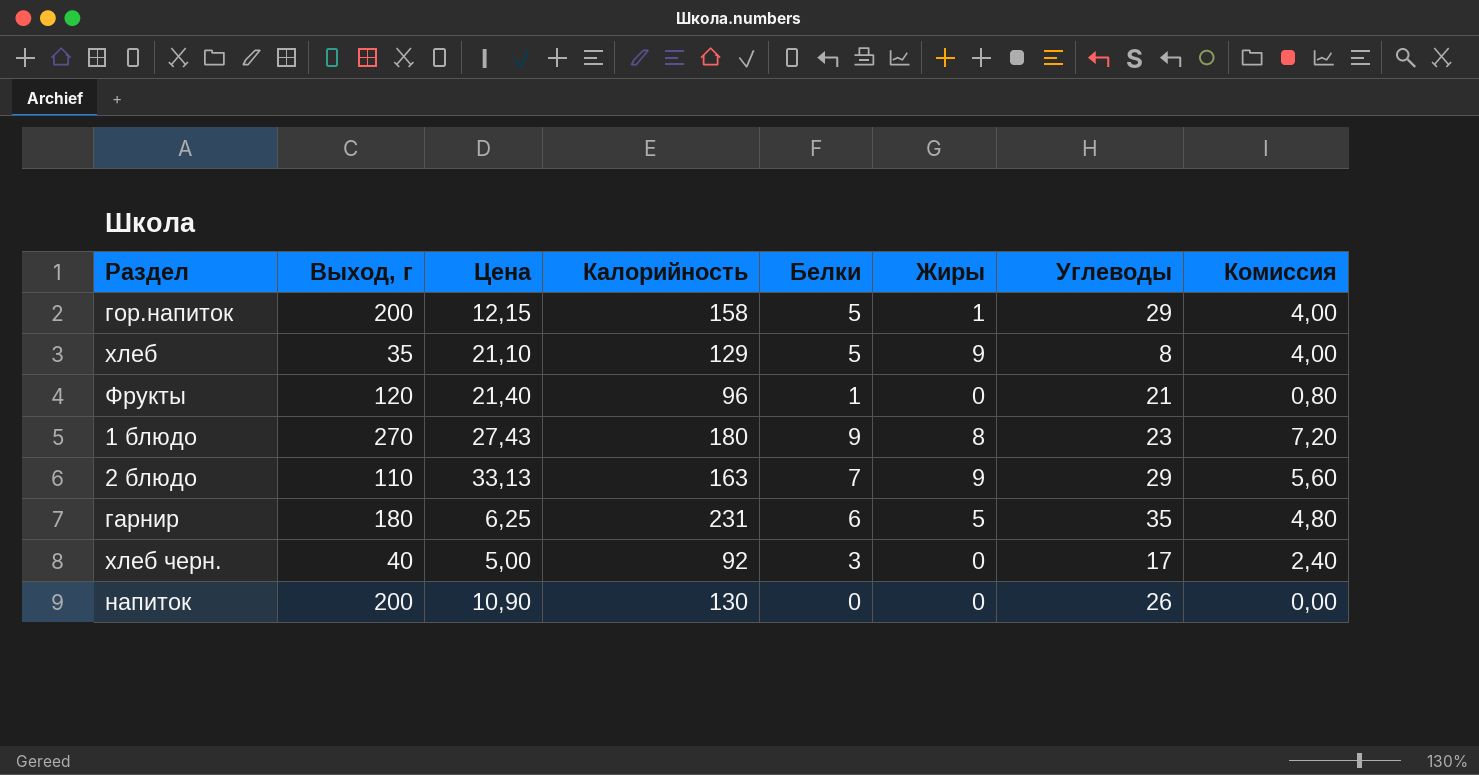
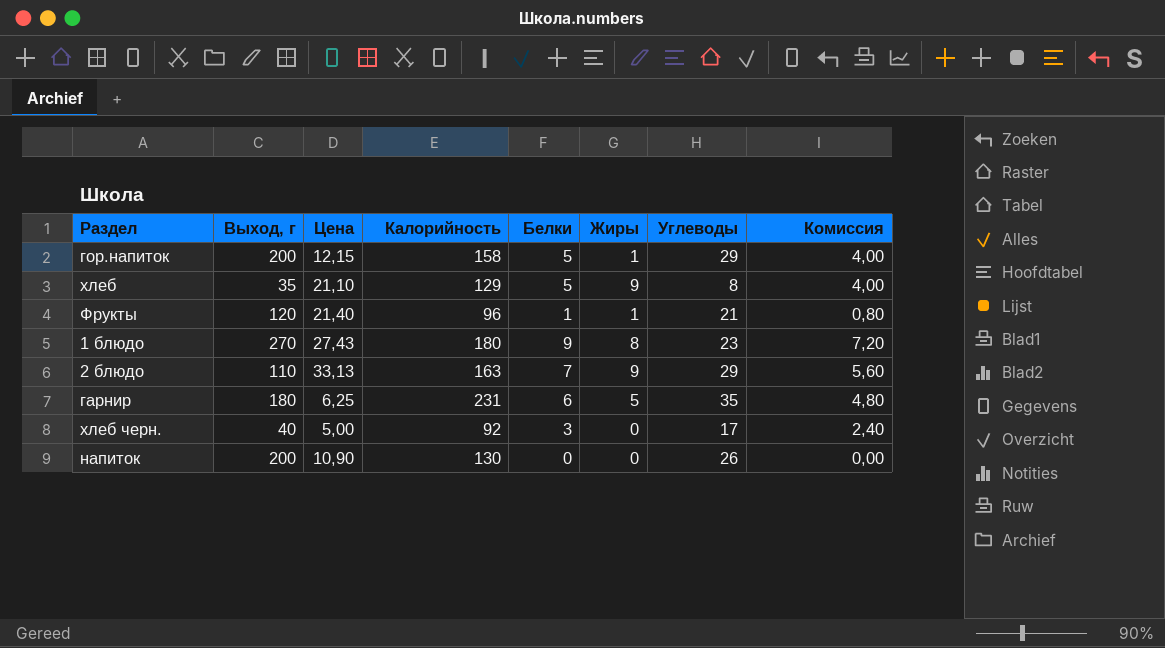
Фрукты | Жиры: 0 -> 1

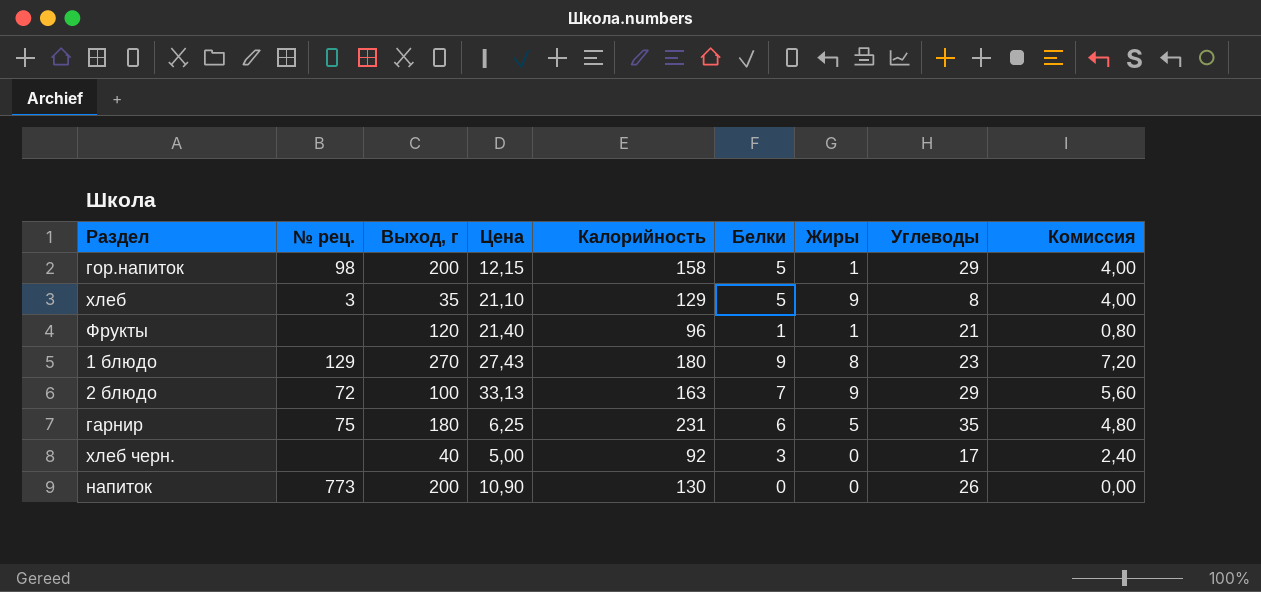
column № рец. | position: none -> 2
2 блюдо | Выход, г: 110 -> 100

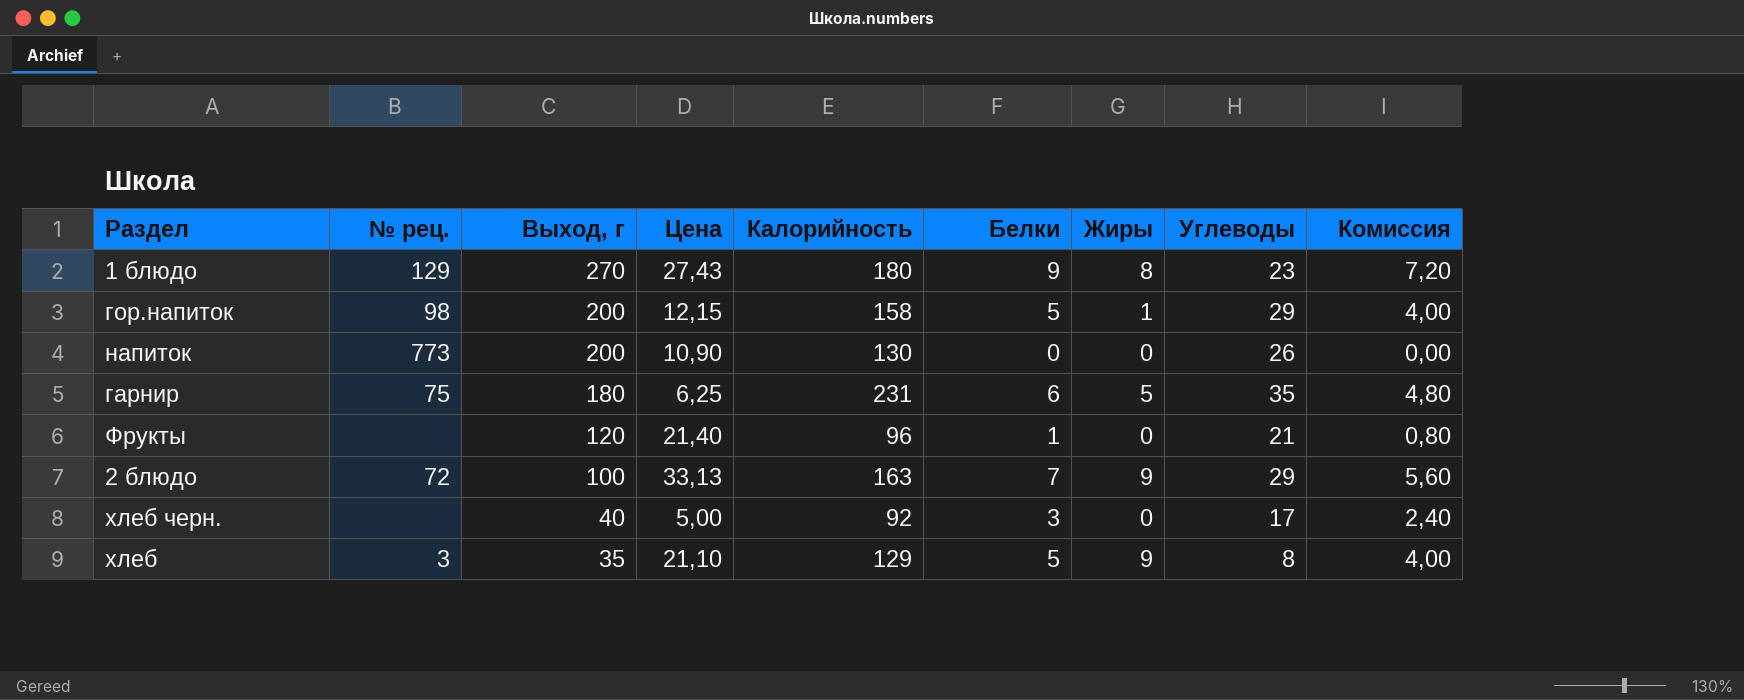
row order: none -> Выход, г descending
Фрукты | Жиры: 1 -> 0

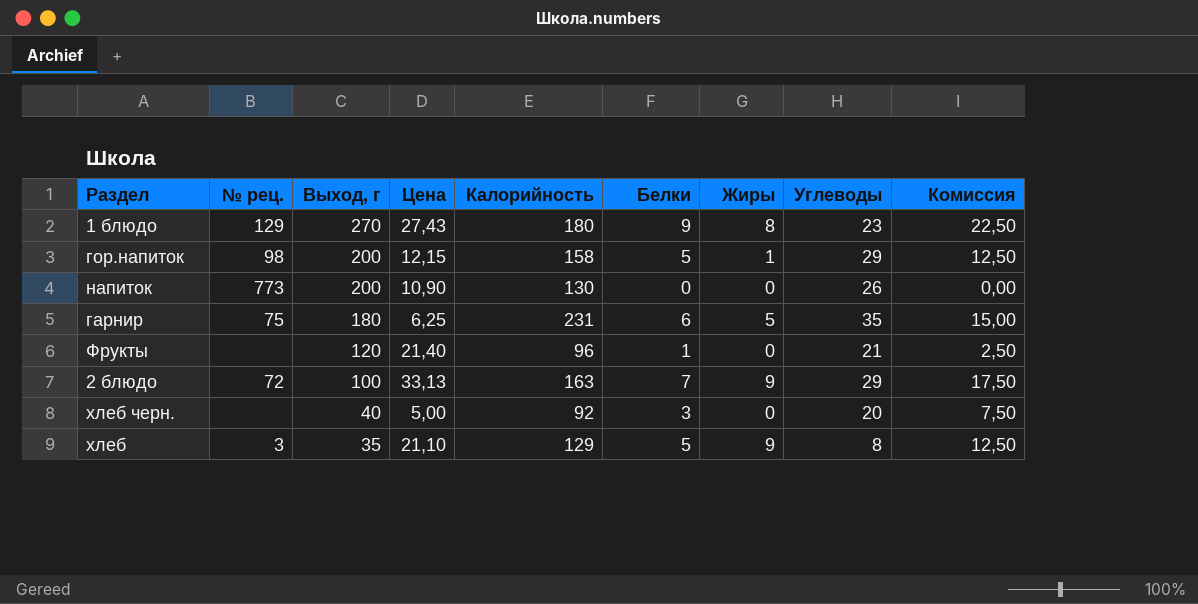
column Комиссия | formula: [Белки] * 0,8 -> [Белки] * 2,5
хлеб черн. | Углеводы: 17 -> 20

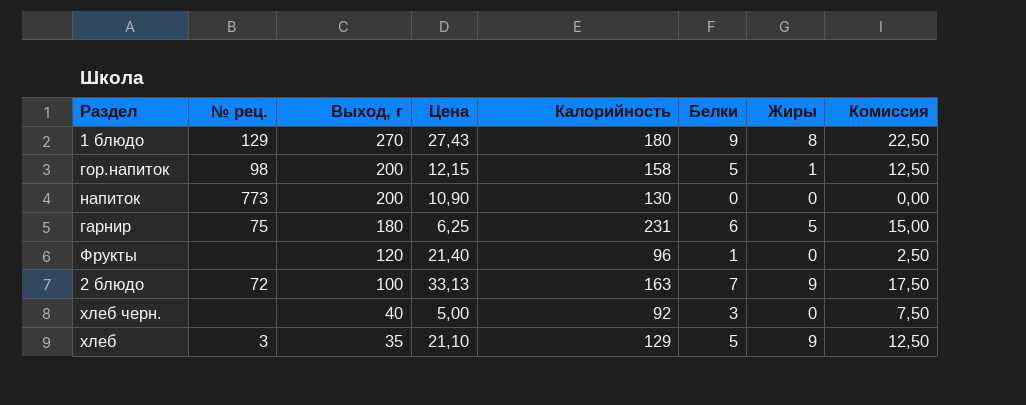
column Углеводы | position: 8 -> none

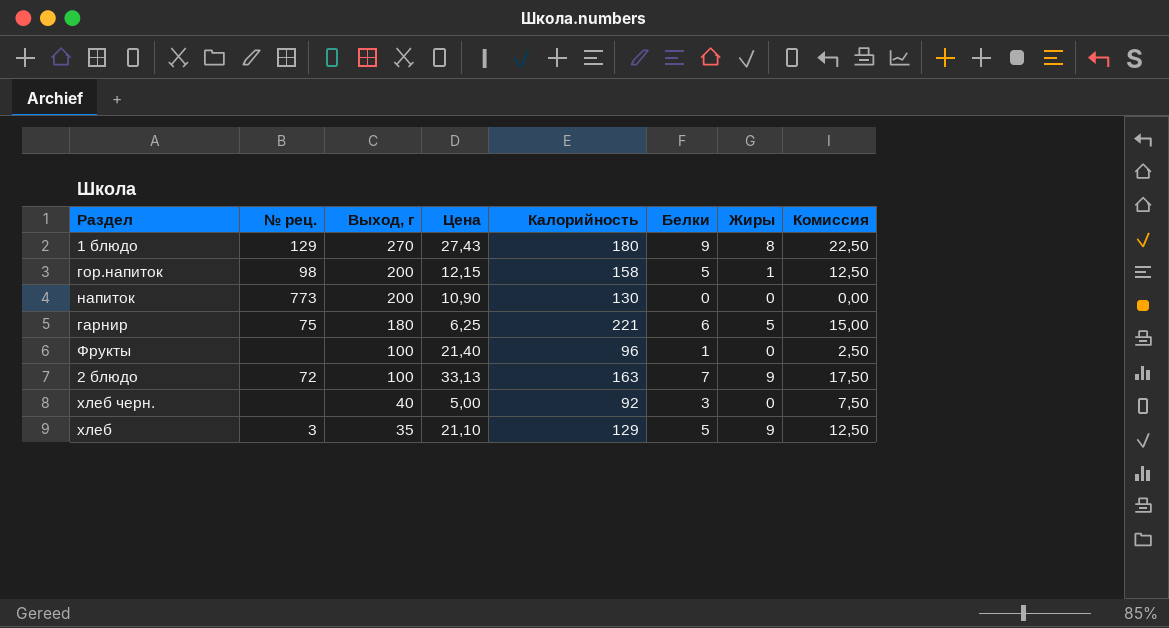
гарнир | Калорийность: 231 -> 221
Фрукты | Выход, г: 120 -> 100

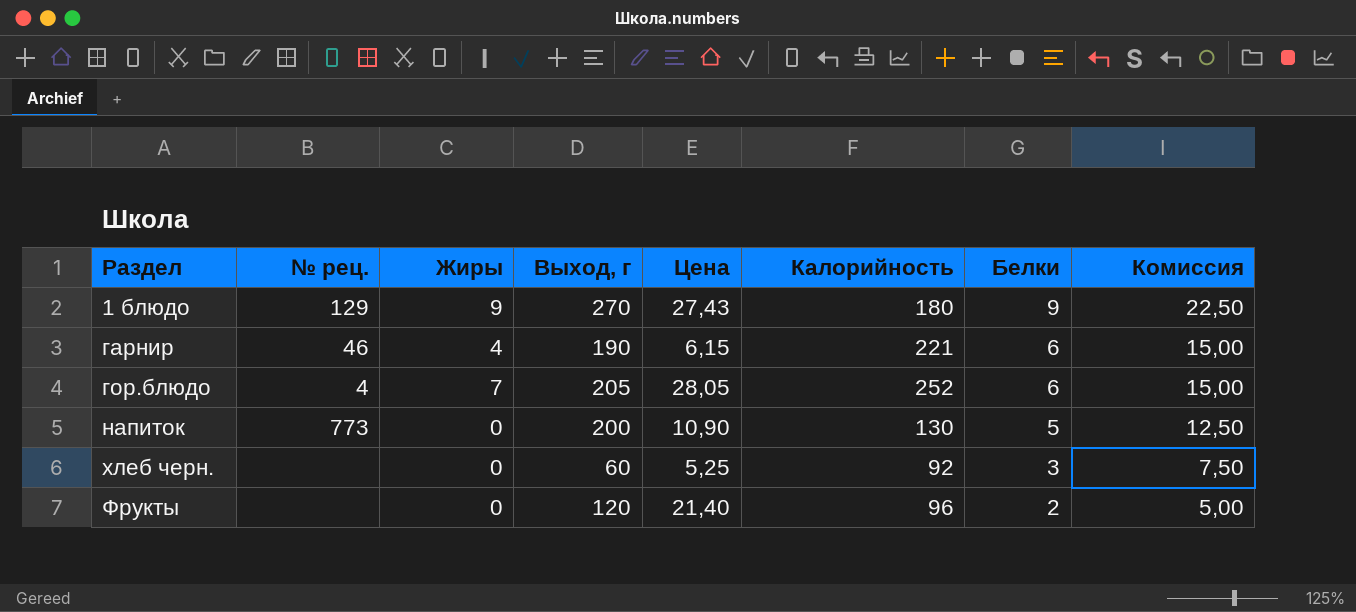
row order: Выход, г descending -> Белки descending
column Жиры | position: 7 -> 3
row гор.напиток: 98 | 200 | 12,15 | 158 | 5 | 1 | 12,50 -> none
row 2 блюдо: 72 | 100 | 33,13 | 163 | 7 | 9 | 17,50 -> none
row хлеб: 3 | 35 | 21,10 | 129 | 5 | 9 | 12,50 -> none
1 блюдо | Жиры: 8 -> 9
гарнир | № рец.: 75 -> 46
гарнир | Жиры: 5 -> 4
гарнир | Выход, г: 180 -> 190
гарнир | Цена: 6,25 -> 6,15
row гор.блюдо: none -> 4 | 7 | 205 | 28,05 | 252 | 6 | 15,00
напиток | Белки: 0 -> 5
напиток | Комиссия: 0,00 -> 12,50
хлеб черн. | Выход, г: 40 -> 60
хлеб черн. | Цена: 5,00 -> 5,25
Фрукты | Выход, г: 100 -> 120
Фрукты | Белки: 1 -> 2
Фрукты | Комиссия: 2,50 -> 5,00

